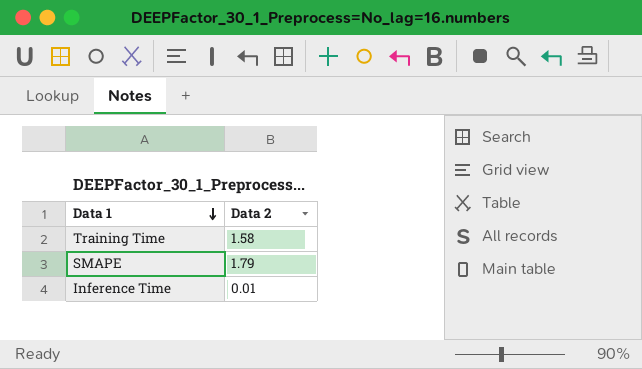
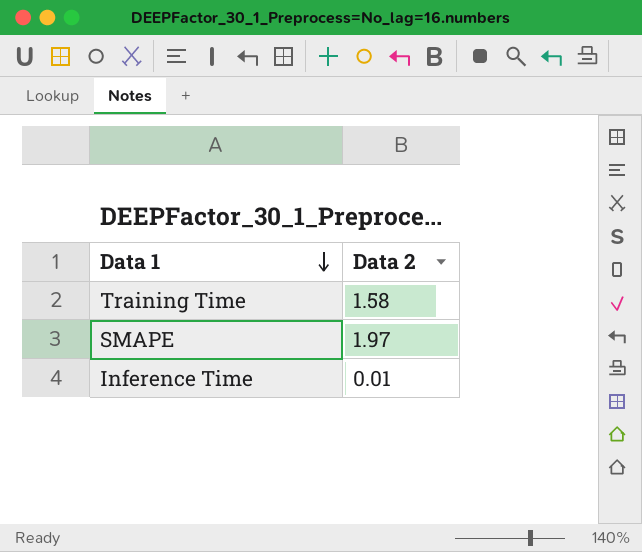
SMAPE | Data 2: 1.79 -> 1.97

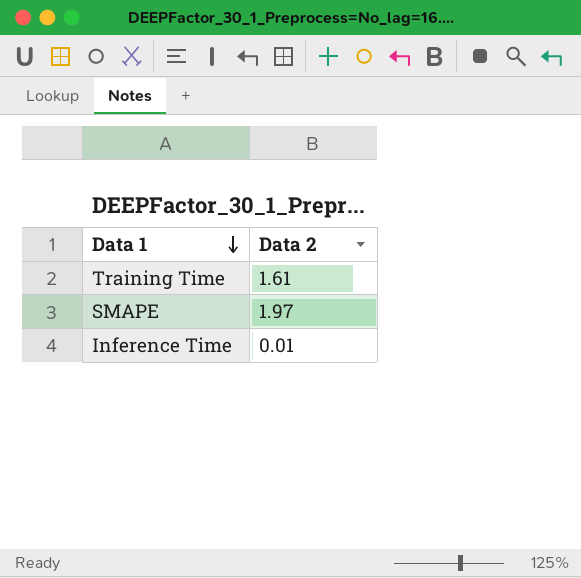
Training Time | Data 2: 1.58 -> 1.61

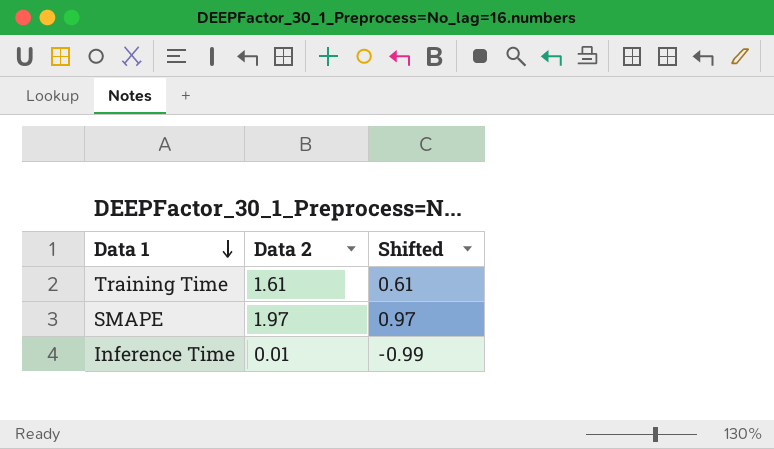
column Shifted | formula: none -> [Data 2] - 1

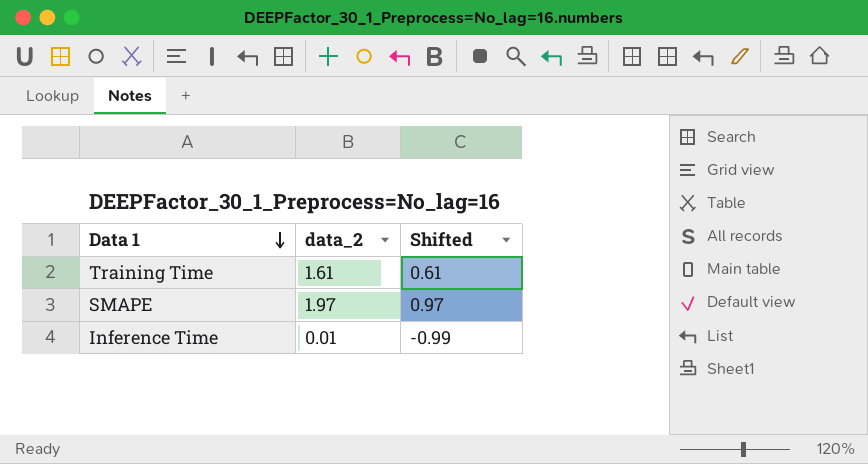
column name: Data 2 -> data_2

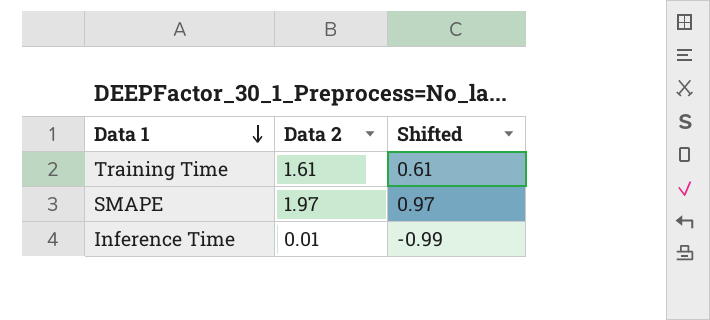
column name: data_2 -> Data 2

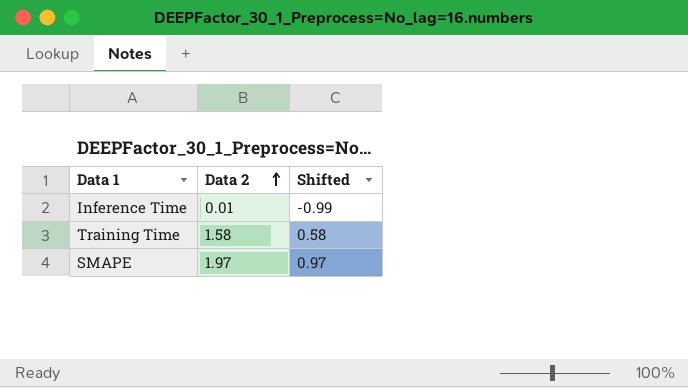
row order: Data 1 descending -> Data 2 ascending
Training Time | Data 2: 1.61 -> 1.58
Training Time | Shifted: 0.61 -> 0.58

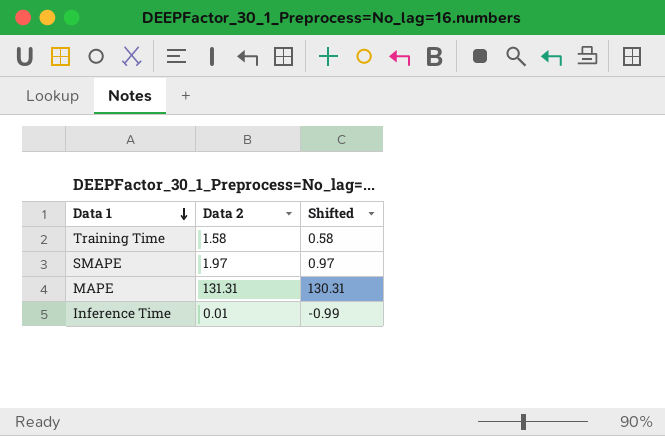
row order: Data 2 ascending -> Data 1 descending
row MAPE: none -> 131.31 | 130.31

